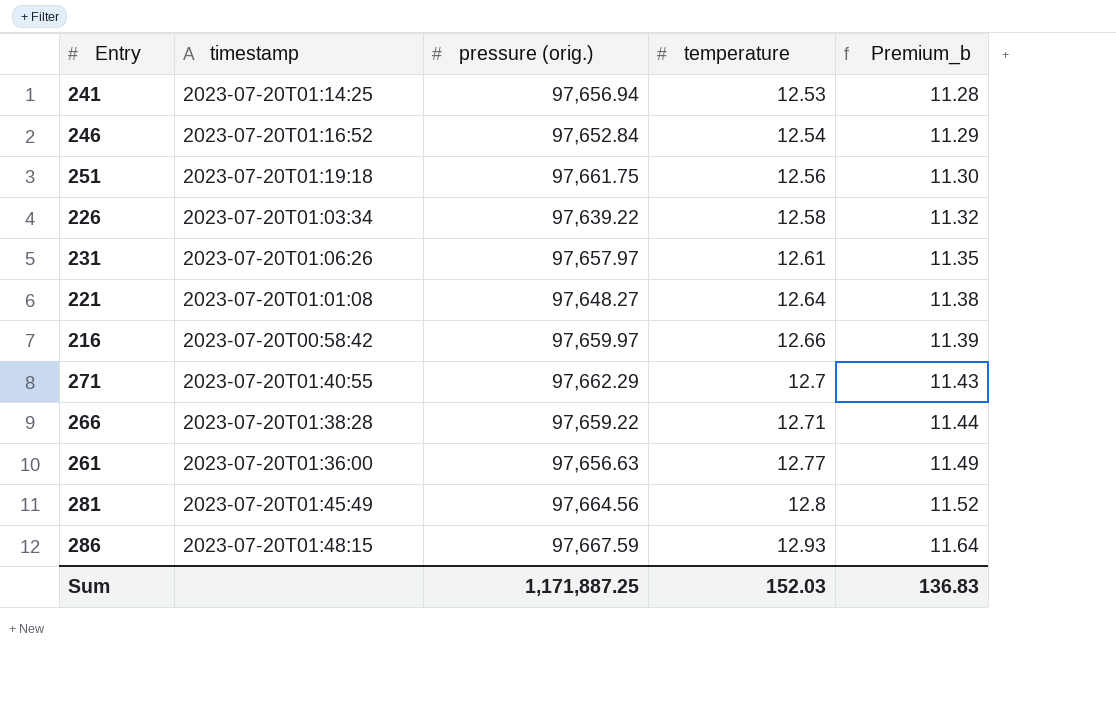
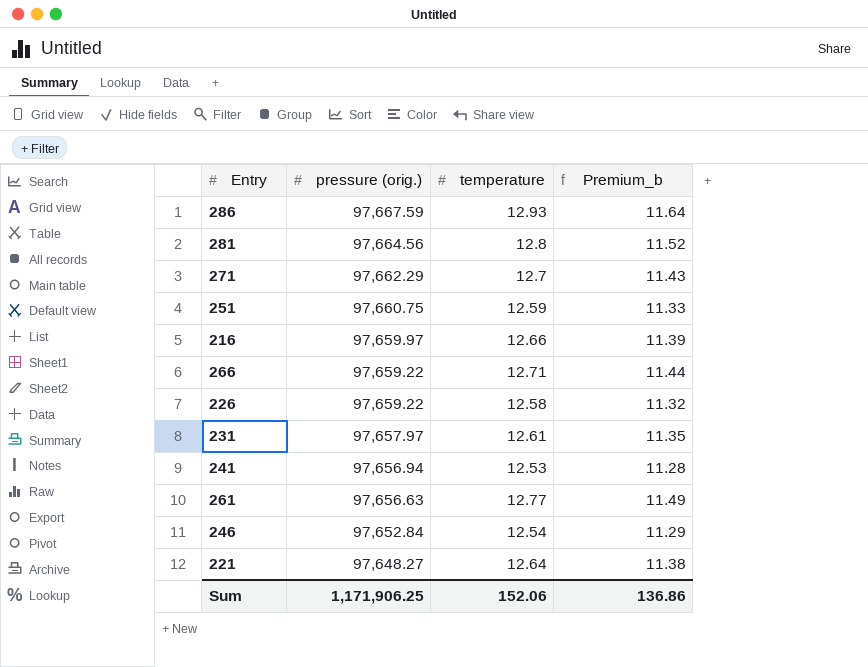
row order: temperature ascending -> pressure (orig.) descending
column timestamp | position: 2 -> none
251 | pressure (orig.): 97,661.75 -> 97,660.75
251 | temperature: 12.56 -> 12.59
251 | Premium_b: 11.30 -> 11.33
226 | pressure (orig.): 97,639.22 -> 97,659.22
Sum | pressure (orig.): 1,171,887.25 -> 1,171,906.25
Sum | temperature: 152.03 -> 152.06
Sum | Premium_b: 136.83 -> 136.86

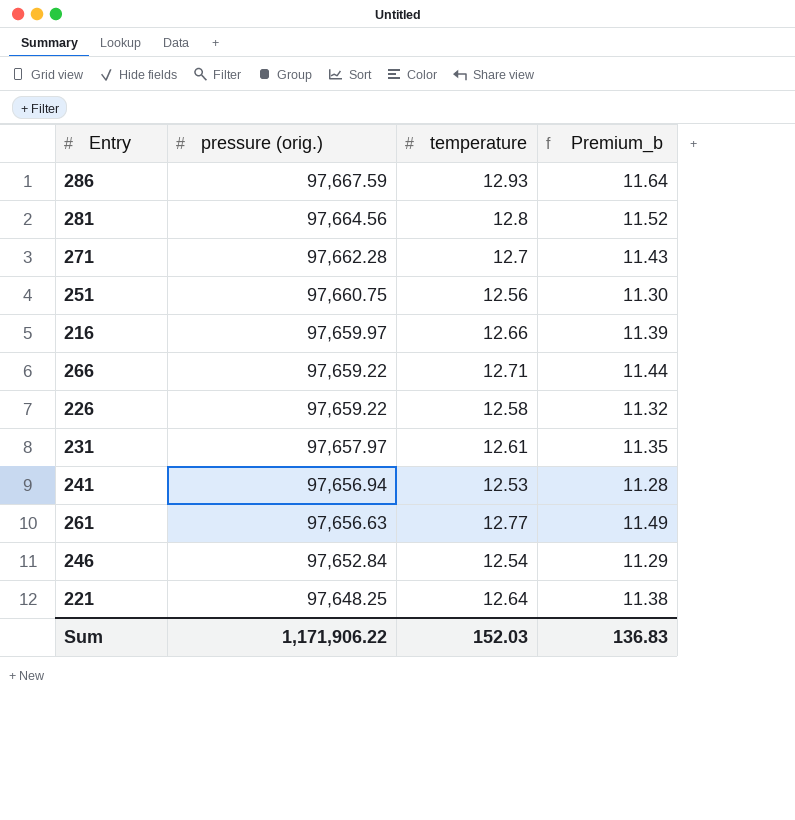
271 | pressure (orig.): 97,662.29 -> 97,662.28
251 | temperature: 12.59 -> 12.56
251 | Premium_b: 11.33 -> 11.30
221 | pressure (orig.): 97,648.27 -> 97,648.25
Sum | pressure (orig.): 1,171,906.25 -> 1,171,906.22
Sum | temperature: 152.06 -> 152.03
Sum | Premium_b: 136.86 -> 136.83

